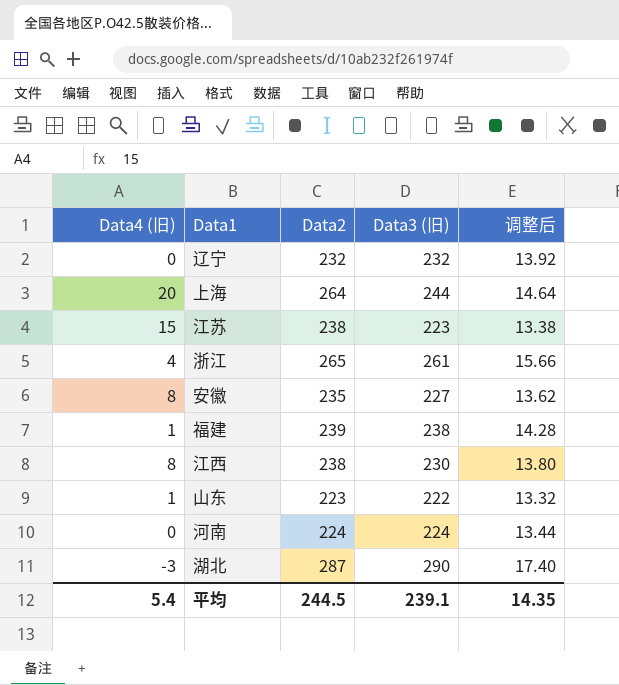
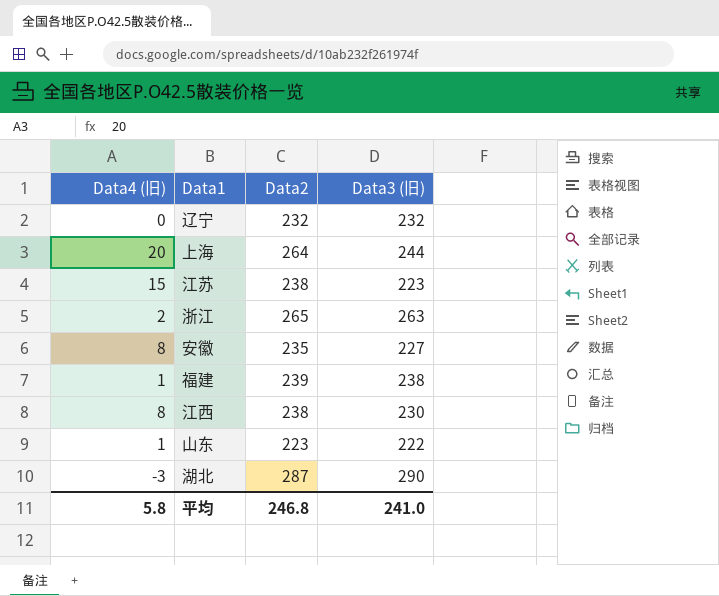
column 调整后 | formula: [Data3 (旧)] * 0.06 -> none
row 河南: 0 | 224 | 224 | 13.44 -> none
浙江 | Data4 (旧): 4 -> 2
浙江 | Data3 (旧): 261 -> 263
平均 | Data4 (旧): 5.4 -> 5.8
平均 | Data2: 244.5 -> 246.8
平均 | Data3 (旧): 239.1 -> 241.0

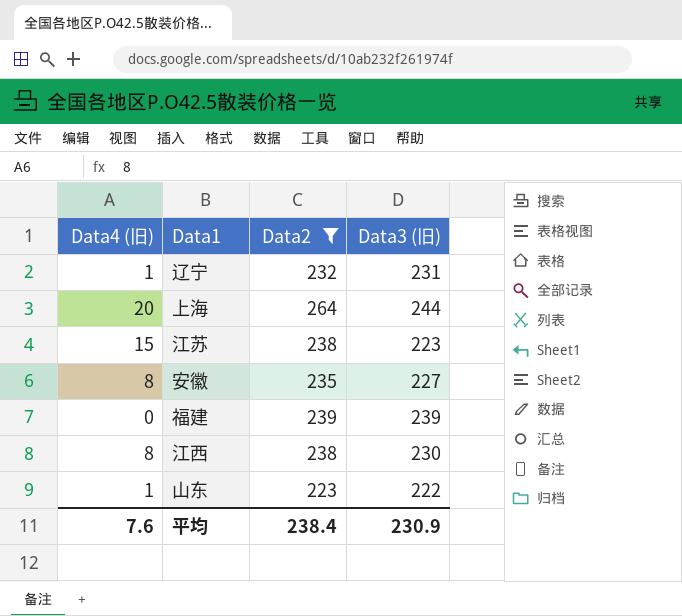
filter: none -> Data2 <= 264
辽宁 | Data4 (旧): 0 -> 1
辽宁 | Data3 (旧): 232 -> 231
福建 | Data4 (旧): 1 -> 0
福建 | Data3 (旧): 238 -> 239
平均 | Data4 (旧): 5.8 -> 7.6
平均 | Data2: 246.8 -> 238.4
平均 | Data3 (旧): 241.0 -> 230.9

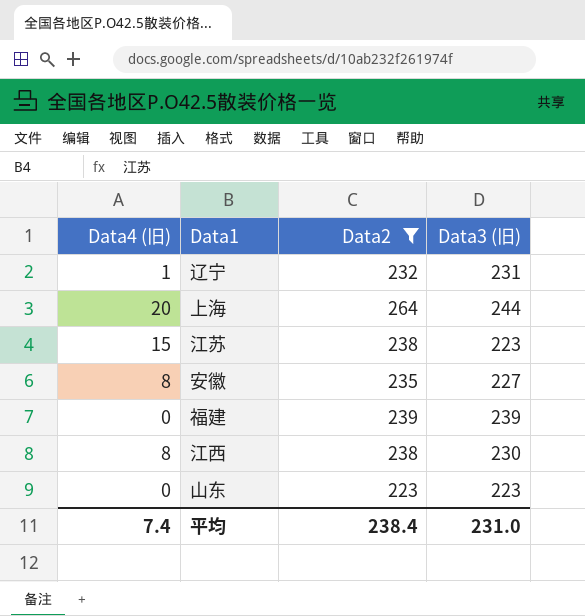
山东 | Data4 (旧): 1 -> 0
山东 | Data3 (旧): 222 -> 223
平均 | Data4 (旧): 7.6 -> 7.4
平均 | Data3 (旧): 230.9 -> 231.0

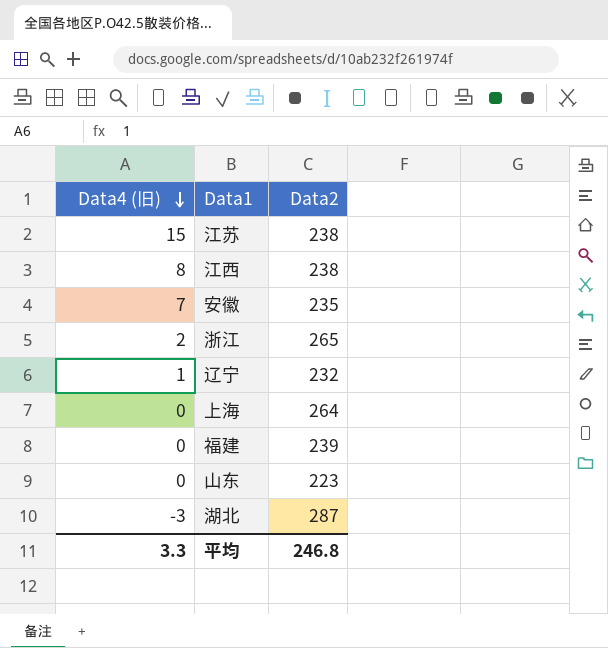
filter: Data2 <= 264 -> none
row order: none -> Data4 (旧) descending
column Data3 (旧) | formula: [Data2] - [Data4 (旧)] -> none
安徽 | Data4 (旧): 8 -> 7
上海 | Data4 (旧): 20 -> 0
平均 | Data4 (旧): 7.4 -> 3.3
平均 | Data2: 238.4 -> 246.8

